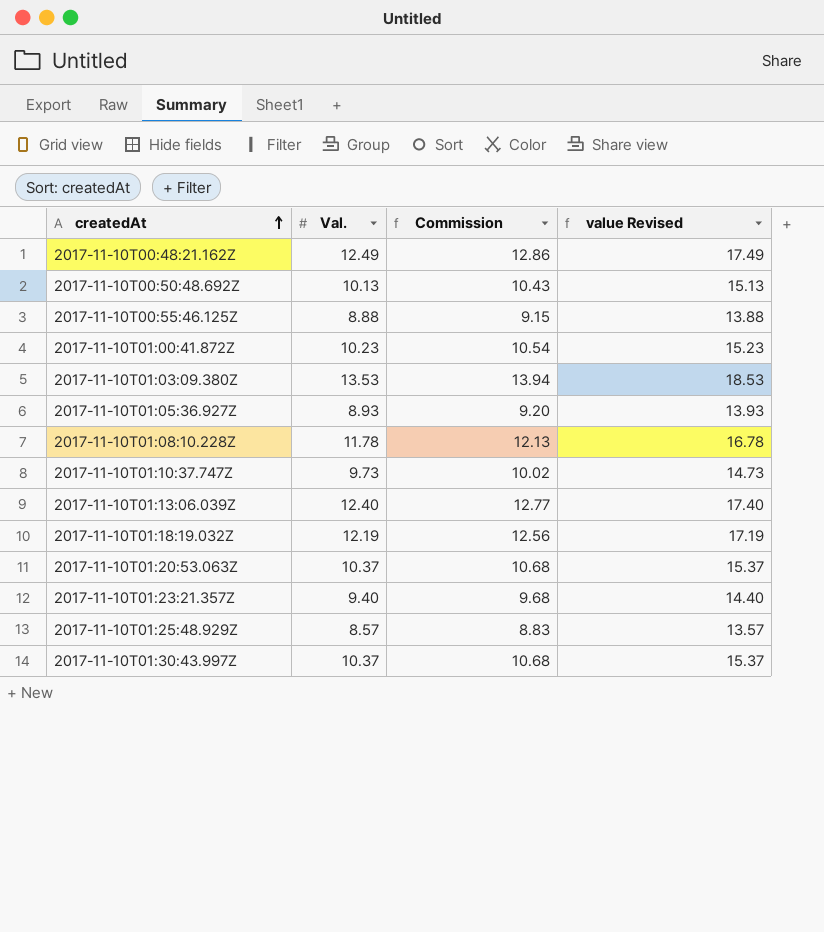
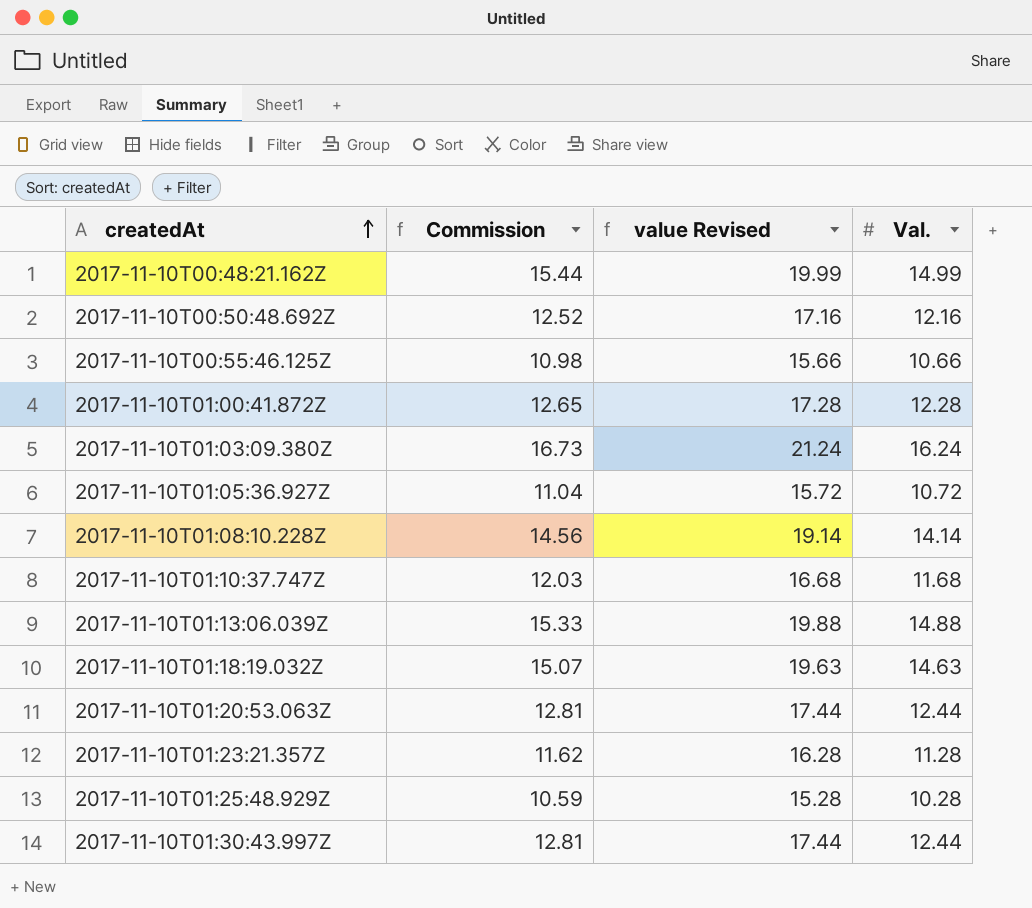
column Val. | position: 2 -> 4
2017-11-10T00:48:21.162Z | Commission: 12.86 -> 15.44
2017-11-10T00:48:21.162Z | value Revised: 17.49 -> 19.99
2017-11-10T00:48:21.162Z | Val.: 12.49 -> 14.99
2017-11-10T00:50:48.692Z | Commission: 10.43 -> 12.52
2017-11-10T00:50:48.692Z | value Revised: 15.13 -> 17.16
2017-11-10T00:50:48.692Z | Val.: 10.13 -> 12.16
2017-11-10T00:55:46.125Z | Commission: 9.15 -> 10.98
2017-11-10T00:55:46.125Z | value Revised: 13.88 -> 15.66
2017-11-10T00:55:46.125Z | Val.: 8.88 -> 10.66
2017-11-10T01:00:41.872Z | Commission: 10.54 -> 12.65
2017-11-10T01:00:41.872Z | value Revised: 15.23 -> 17.28
2017-11-10T01:00:41.872Z | Val.: 10.23 -> 12.28
2017-11-10T01:03:09.380Z | Commission: 13.94 -> 16.73
2017-11-10T01:03:09.380Z | value Revised: 18.53 -> 21.24
2017-11-10T01:03:09.380Z | Val.: 13.53 -> 16.24
2017-11-10T01:05:36.927Z | Commission: 9.20 -> 11.04
2017-11-10T01:05:36.927Z | value Revised: 13.93 -> 15.72
2017-11-10T01:05:36.927Z | Val.: 8.93 -> 10.72
2017-11-10T01:08:10.228Z | Commission: 12.13 -> 14.56
2017-11-10T01:08:10.228Z | value Revised: 16.78 -> 19.14
2017-11-10T01:08:10.228Z | Val.: 11.78 -> 14.14
2017-11-10T01:10:37.747Z | Commission: 10.02 -> 12.03
2017-11-10T01:10:37.747Z | value Revised: 14.73 -> 16.68
2017-11-10T01:10:37.747Z | Val.: 9.73 -> 11.68
2017-11-10T01:13:06.039Z | Commission: 12.77 -> 15.33
2017-11-10T01:13:06.039Z | value Revised: 17.40 -> 19.88
2017-11-10T01:13:06.039Z | Val.: 12.40 -> 14.88
2017-11-10T01:18:19.032Z | Commission: 12.56 -> 15.07
2017-11-10T01:18:19.032Z | value Revised: 17.19 -> 19.63
2017-11-10T01:18:19.032Z | Val.: 12.19 -> 14.63
2017-11-10T01:20:53.063Z | Commission: 10.68 -> 12.81
2017-11-10T01:20:53.063Z | value Revised: 15.37 -> 17.44
2017-11-10T01:20:53.063Z | Val.: 10.37 -> 12.44
2017-11-10T01:23:21.357Z | Commission: 9.68 -> 11.62
2017-11-10T01:23:21.357Z | value Revised: 14.40 -> 16.28
2017-11-10T01:23:21.357Z | Val.: 9.40 -> 11.28
2017-11-10T01:25:48.929Z | Commission: 8.83 -> 10.59
2017-11-10T01:25:48.929Z | value Revised: 13.57 -> 15.28
2017-11-10T01:25:48.929Z | Val.: 8.57 -> 10.28
2017-11-10T01:30:43.997Z | Commission: 10.68 -> 12.81
2017-11-10T01:30:43.997Z | value Revised: 15.37 -> 17.44
2017-11-10T01:30:43.997Z | Val.: 10.37 -> 12.44

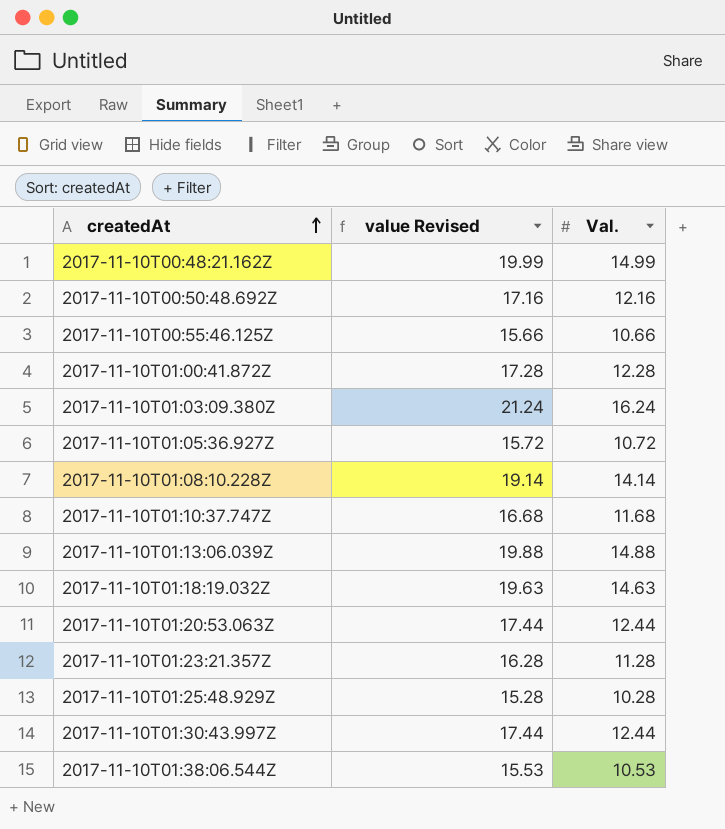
column Commission | formula: [Val.] * 1.03 -> none
row 2017-11-10T01:38:06.544Z: none -> 15.53 | 10.53

